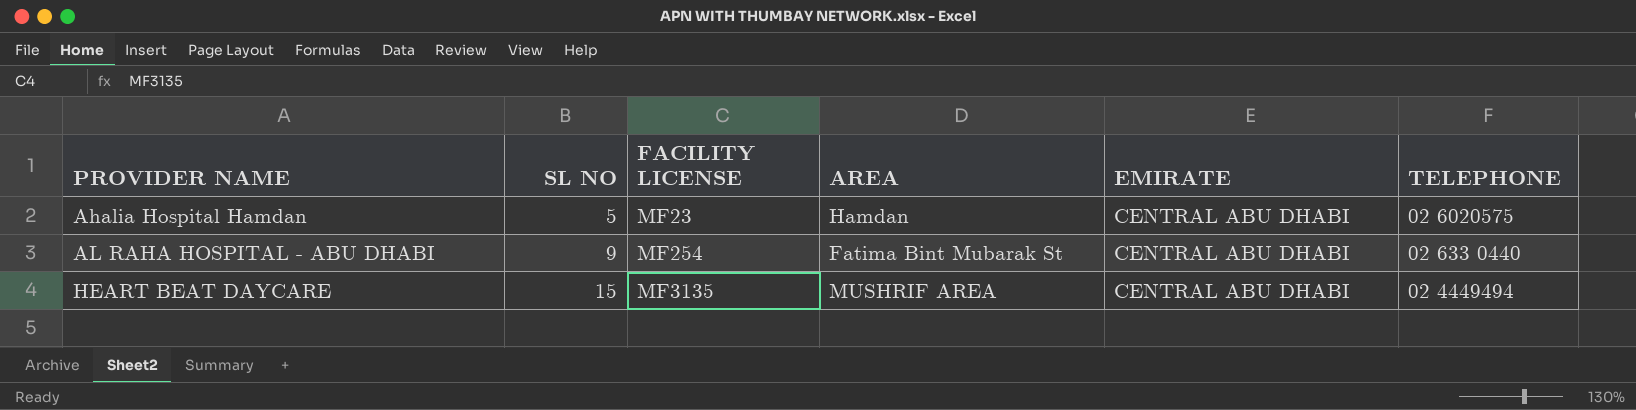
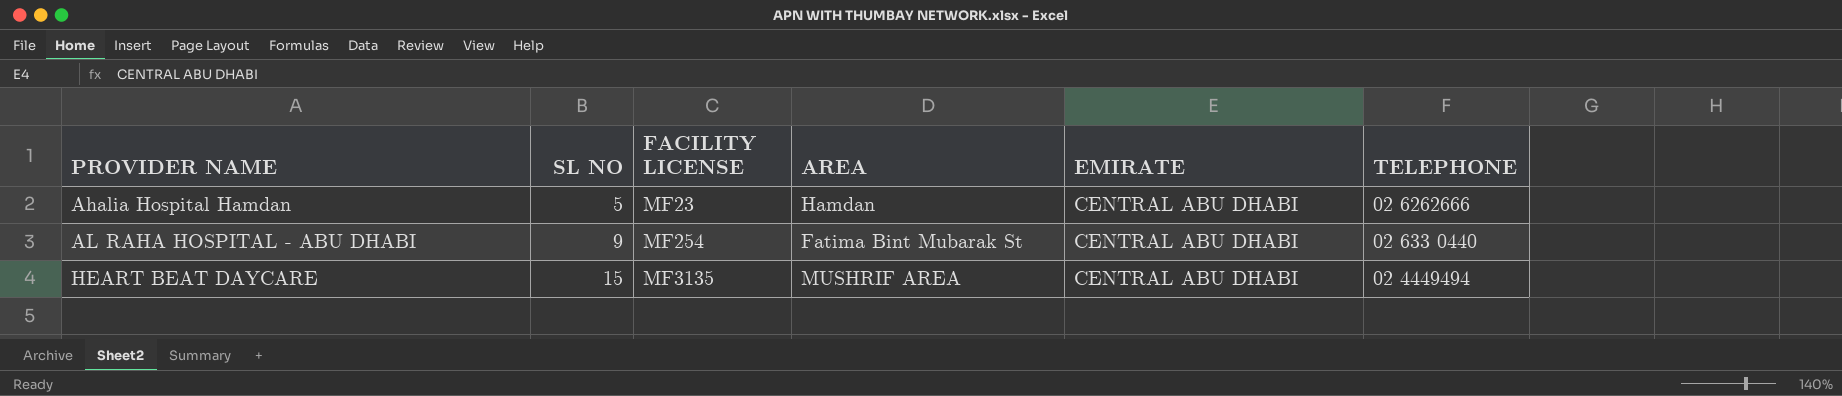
Ahalia Hospital Hamdan | TELEPHONE: 02 6020575 -> 02 6262666

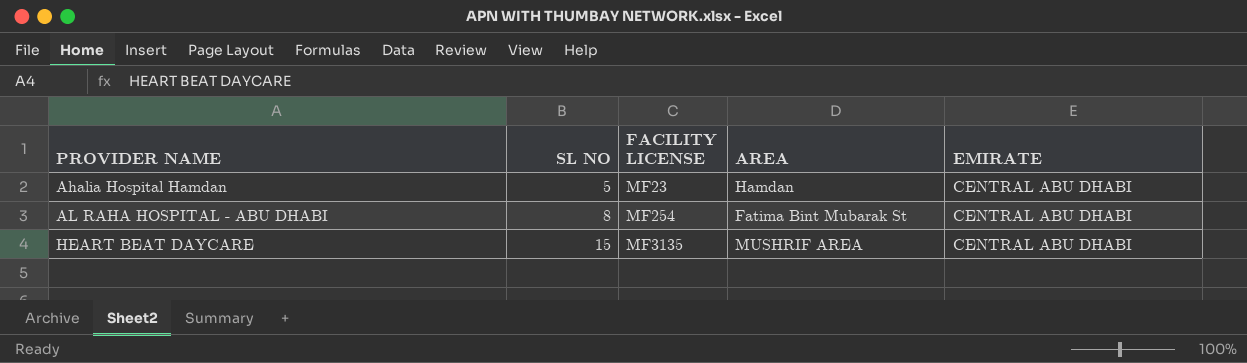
column TELEPHONE | position: 6 -> none
AL RAHA HOSPITAL - ABU DHABI | SL NO: 9 -> 8

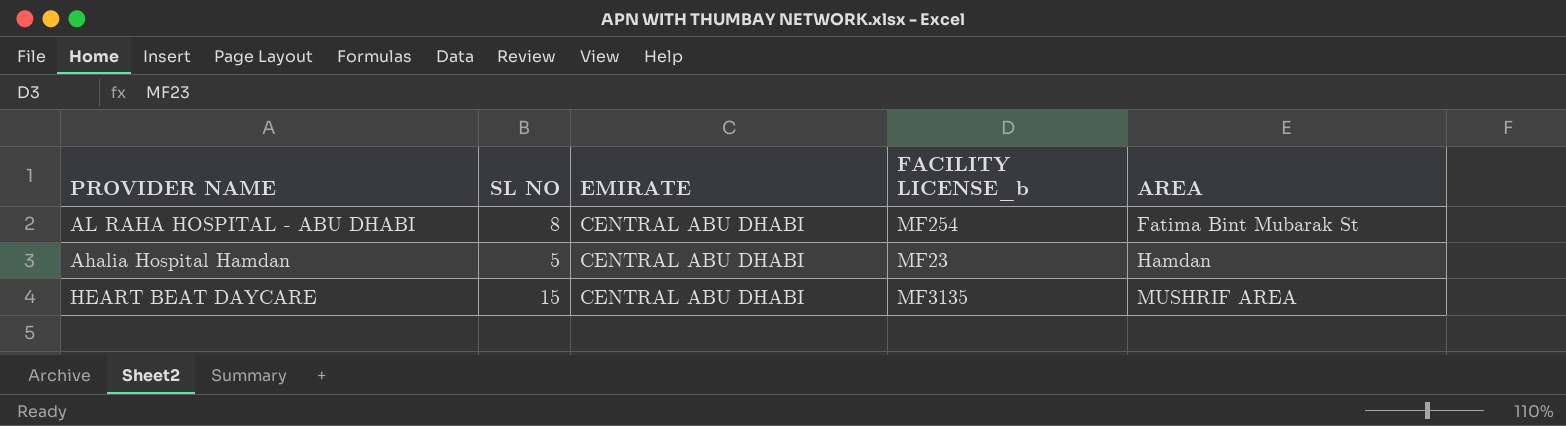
row order: PROVIDER NAME ascending -> AREA ascending
column EMIRATE | position: 5 -> 3
column name: FACILITY LICENSE -> FACILITY LICENSE_b

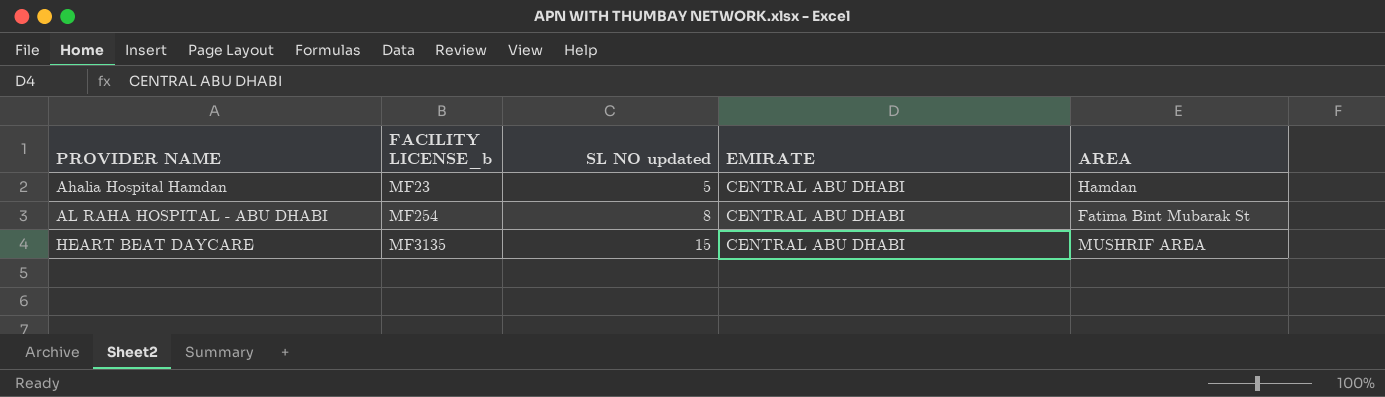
row order: AREA ascending -> PROVIDER NAME ascending
column FACILITY LICENSE_b | position: 4 -> 2
column name: SL NO -> SL NO updated

